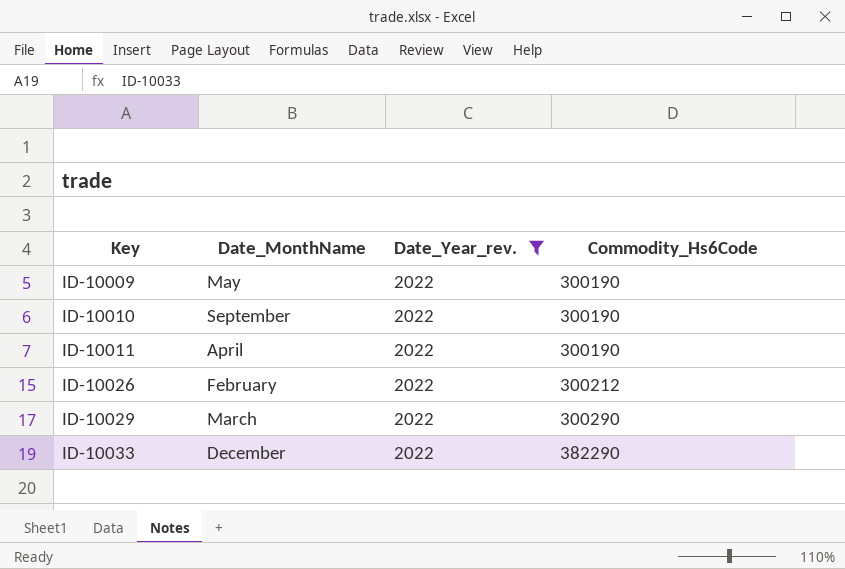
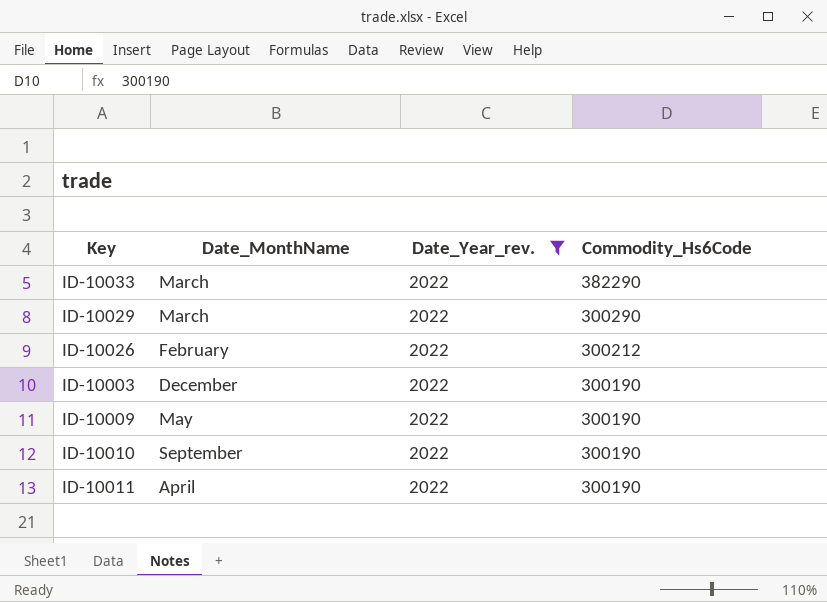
row order: Key ascending -> Commodity_Hs6Code descending
ID-10033 | Date_MonthName: December -> March
row ID-10003: none -> December | 2022 | 300190

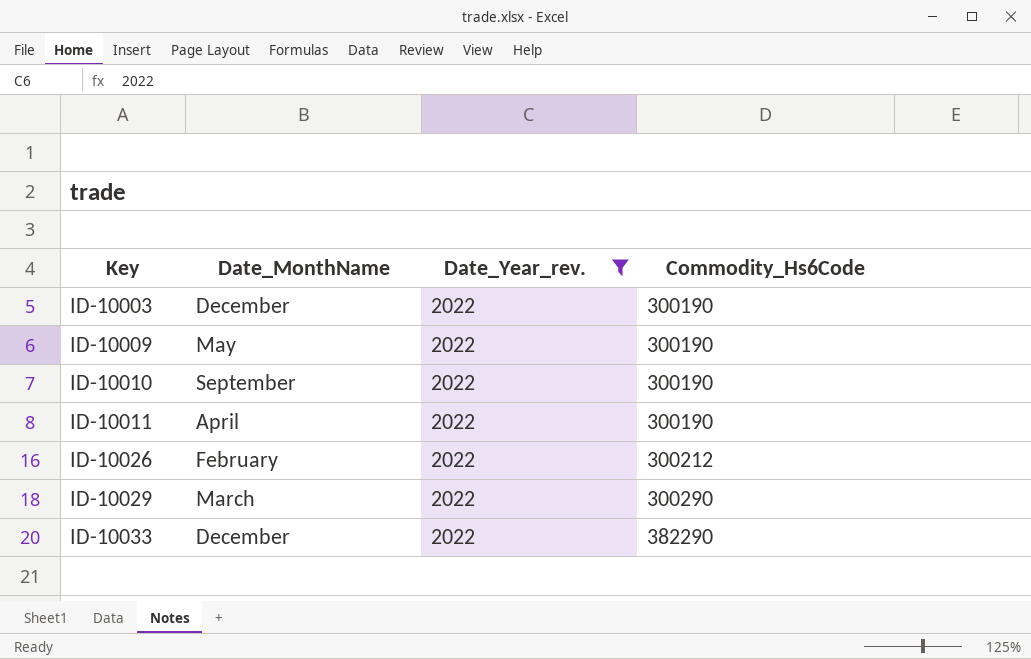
row order: Commodity_Hs6Code descending -> Key ascending
ID-10033 | Date_MonthName: March -> December

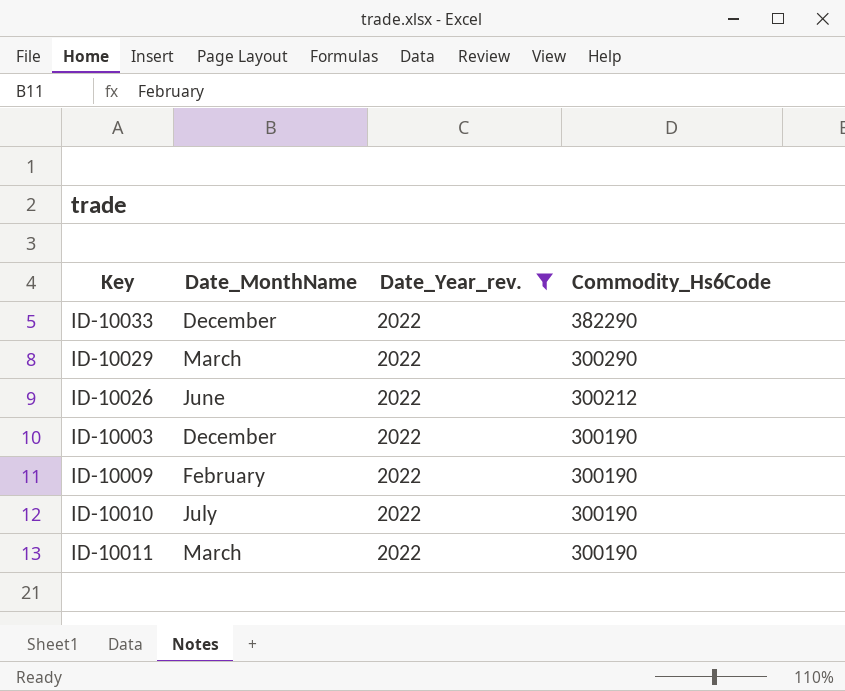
row order: Key ascending -> Commodity_Hs6Code descending
ID-10026 | Date_MonthName: February -> June
ID-10009 | Date_MonthName: May -> February
ID-10010 | Date_MonthName: September -> July
ID-10011 | Date_MonthName: April -> March

